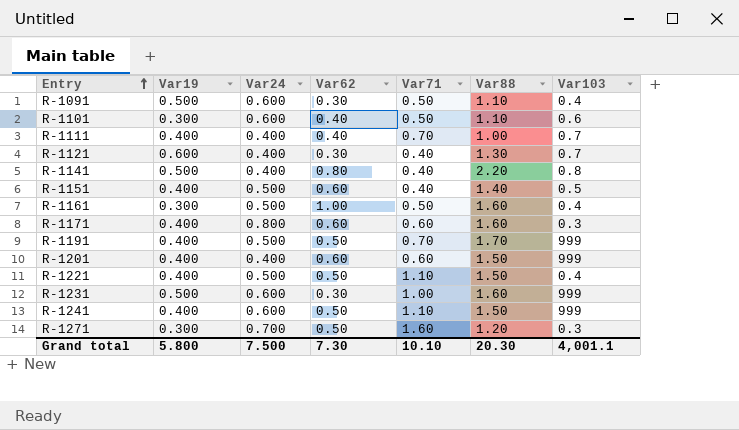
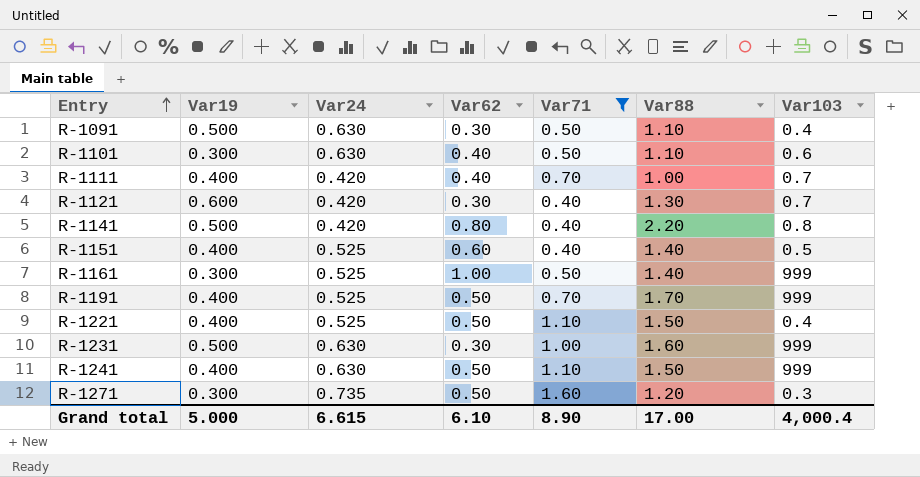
filter: none -> Var71 != 0.60
R-1091 | Var24: 0.600 -> 0.630
R-1101 | Var24: 0.600 -> 0.630
R-1111 | Var24: 0.400 -> 0.420
R-1121 | Var24: 0.400 -> 0.420
R-1141 | Var24: 0.400 -> 0.420
R-1151 | Var24: 0.500 -> 0.525
R-1161 | Var24: 0.500 -> 0.525
R-1161 | Var88: 1.60 -> 1.40
R-1161 | Var103: 0.4 -> 999
R-1191 | Var24: 0.500 -> 0.525
R-1221 | Var24: 0.500 -> 0.525
R-1231 | Var24: 0.600 -> 0.630
R-1241 | Var24: 0.600 -> 0.630
R-1271 | Var24: 0.700 -> 0.735
Grand total | Var19: 5.800 -> 5.000
Grand total | Var24: 7.500 -> 6.615
Grand total | Var62: 7.30 -> 6.10
Grand total | Var71: 10.10 -> 8.90
Grand total | Var88: 20.30 -> 17.00
Grand total | Var103: 4,001.1 -> 4,000.4

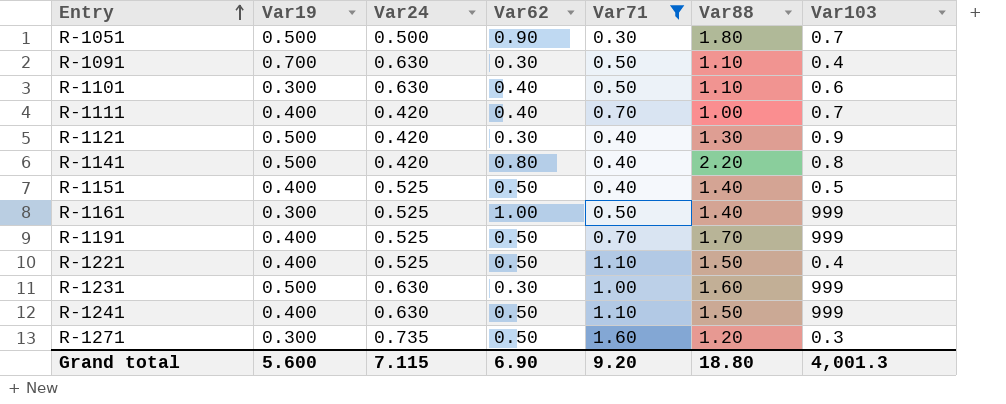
row R-1051: none -> 0.500 | 0.500 | 0.90 | 0.30 | 1.80 | 0.7
R-1091 | Var19: 0.500 -> 0.700
R-1121 | Var19: 0.600 -> 0.500
R-1121 | Var103: 0.7 -> 0.9
R-1151 | Var62: 0.60 -> 0.50
Grand total | Var19: 5.000 -> 5.600
Grand total | Var24: 6.615 -> 7.115
Grand total | Var62: 6.10 -> 6.90
Grand total | Var71: 8.90 -> 9.20
Grand total | Var88: 17.00 -> 18.80
Grand total | Var103: 4,000.4 -> 4,001.3

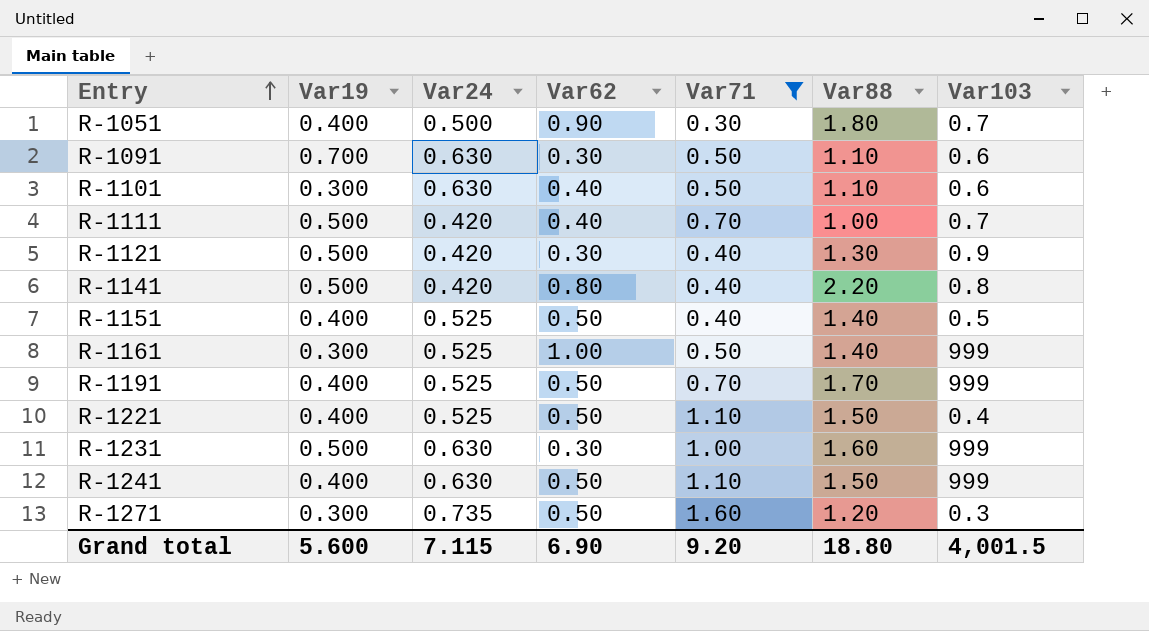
R-1051 | Var19: 0.500 -> 0.400
R-1091 | Var103: 0.4 -> 0.6
R-1111 | Var19: 0.400 -> 0.500
Grand total | Var103: 4,001.3 -> 4,001.5

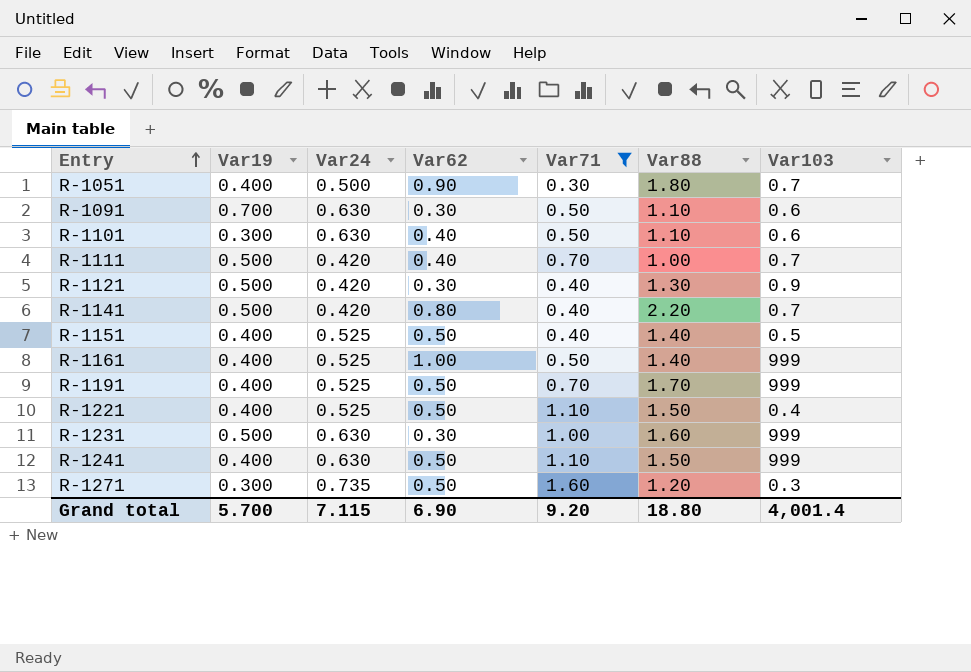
R-1141 | Var103: 0.8 -> 0.7
R-1161 | Var19: 0.300 -> 0.400
Grand total | Var19: 5.600 -> 5.700
Grand total | Var103: 4,001.5 -> 4,001.4

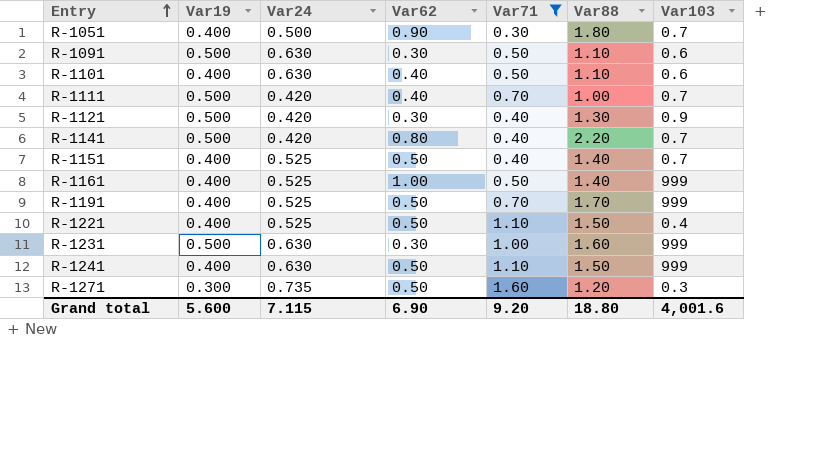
R-1091 | Var19: 0.700 -> 0.500
R-1101 | Var19: 0.300 -> 0.400
R-1151 | Var103: 0.5 -> 0.7
Grand total | Var19: 5.700 -> 5.600
Grand total | Var103: 4,001.4 -> 4,001.6

